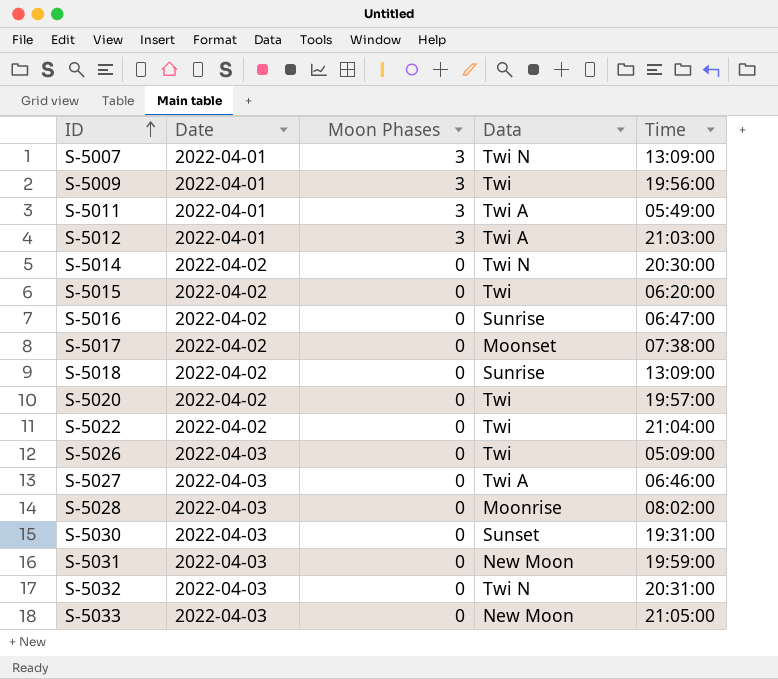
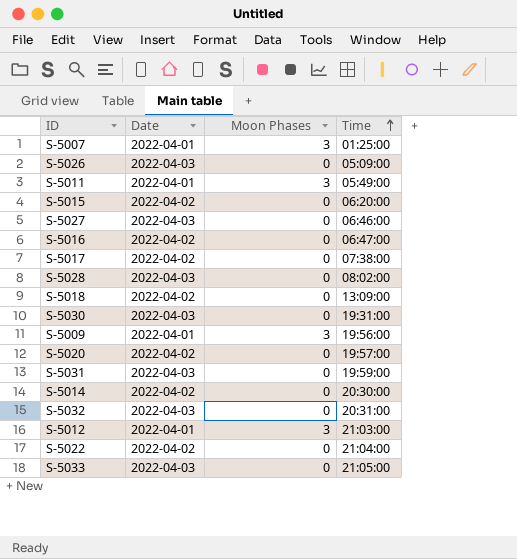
row order: ID ascending -> Time ascending
column Data | position: 4 -> none
S-5007 | Time: 13:09:00 -> 01:25:00

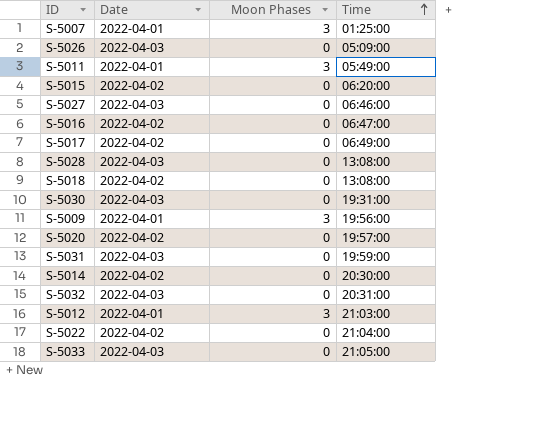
S-5017 | Time: 07:38:00 -> 06:49:00
S-5028 | Time: 08:02:00 -> 13:08:00
S-5018 | Time: 13:09:00 -> 13:08:00

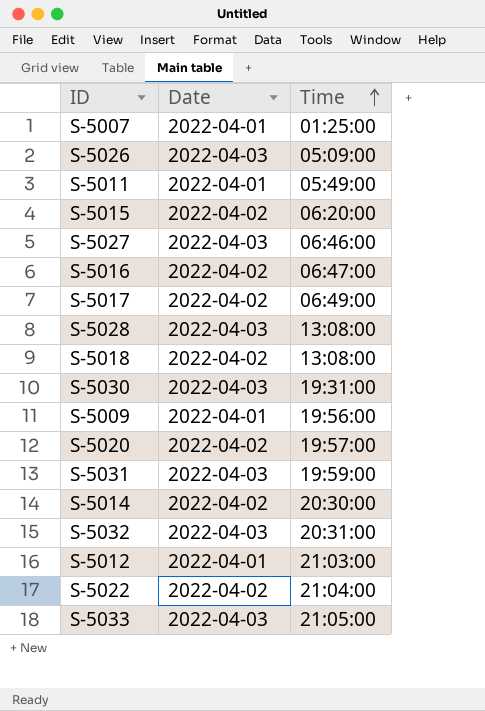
column Moon Phases | position: 3 -> none

